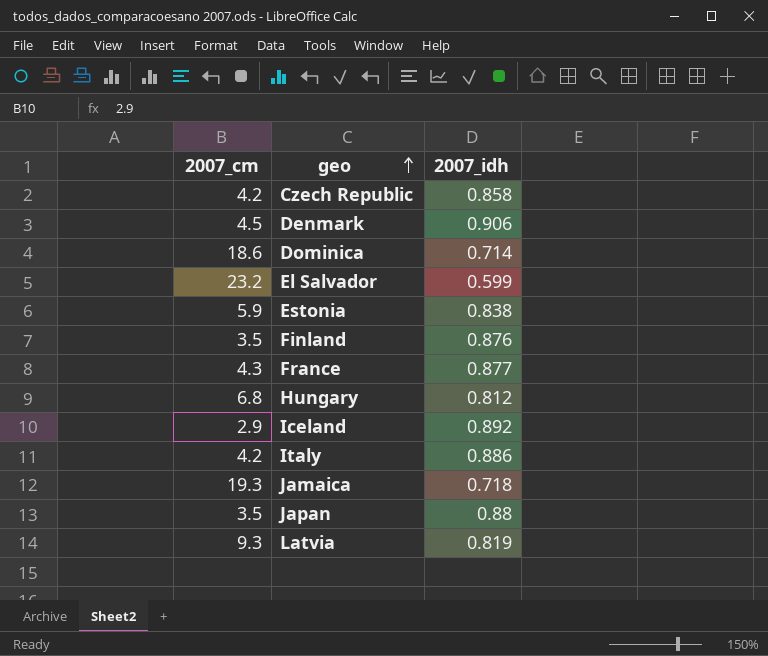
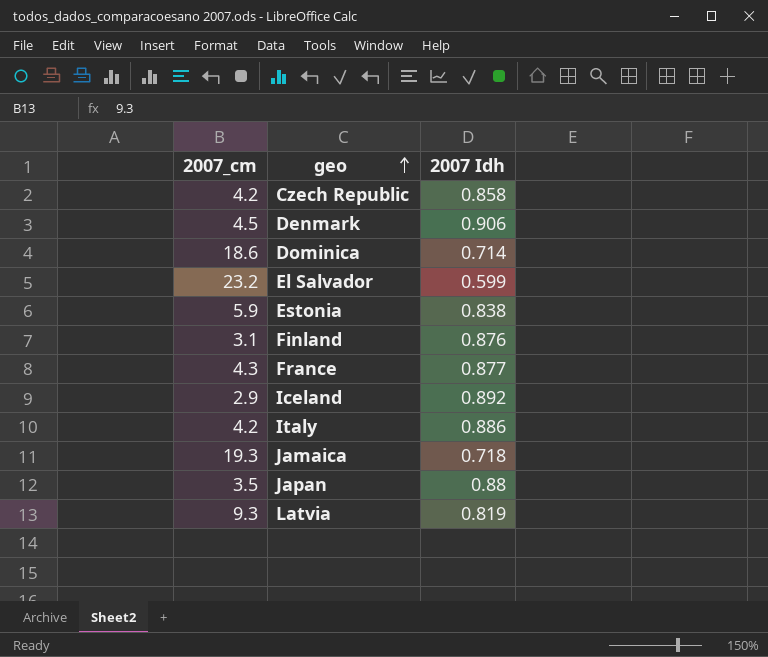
column name: 2007_idh -> 2007 Idh
row Hungary: 6.8 | 0.812 -> none
Finland | 2007_cm: 3.5 -> 3.1

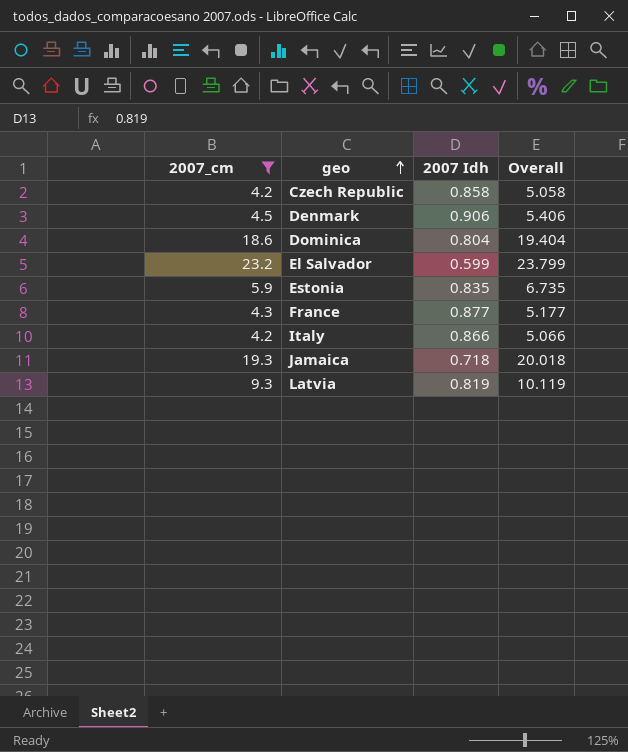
filter: none -> 2007_cm >= 4.2
column Overall | formula: none -> [2007_cm] + [2007 Idh]
Dominica | 2007 Idh: 0.714 -> 0.804
Estonia | 2007 Idh: 0.838 -> 0.835
Italy | 2007 Idh: 0.886 -> 0.866

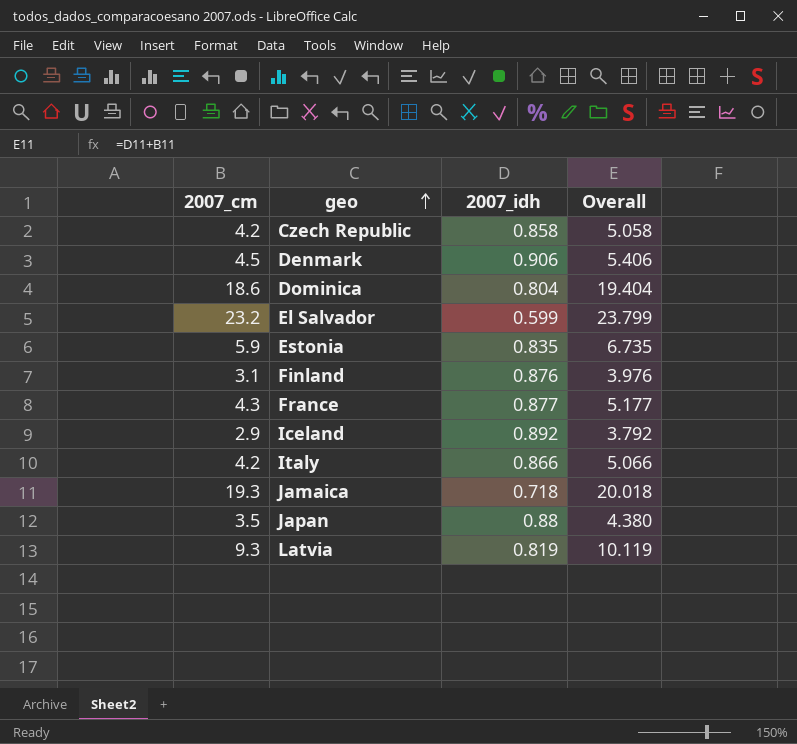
filter: 2007_cm >= 4.2 -> none
column name: 2007 Idh -> 2007_idh

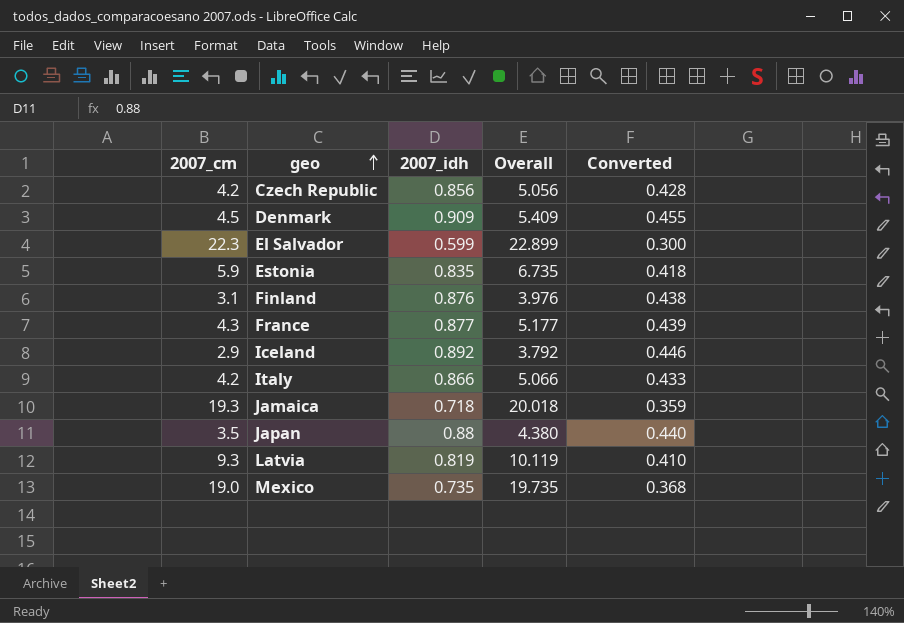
column Converted | formula: none -> [2007_idh] * 0.5
row Dominica: 18.6 | 0.804 | 19.404 -> none
Czech Republic | 2007_idh: 0.858 -> 0.856
Czech Republic | Overall: 5.058 -> 5.056
Denmark | 2007_idh: 0.906 -> 0.909
Denmark | Overall: 5.406 -> 5.409
El Salvador | 2007_cm: 23.2 -> 22.3
El Salvador | Overall: 23.799 -> 22.899
row Mexico: none -> 19.0 | 0.735 | 19.735 | 0.368

